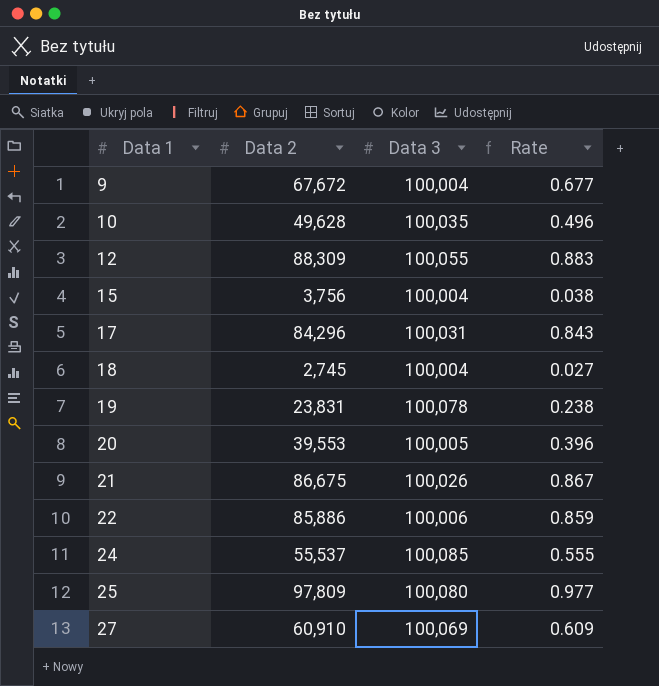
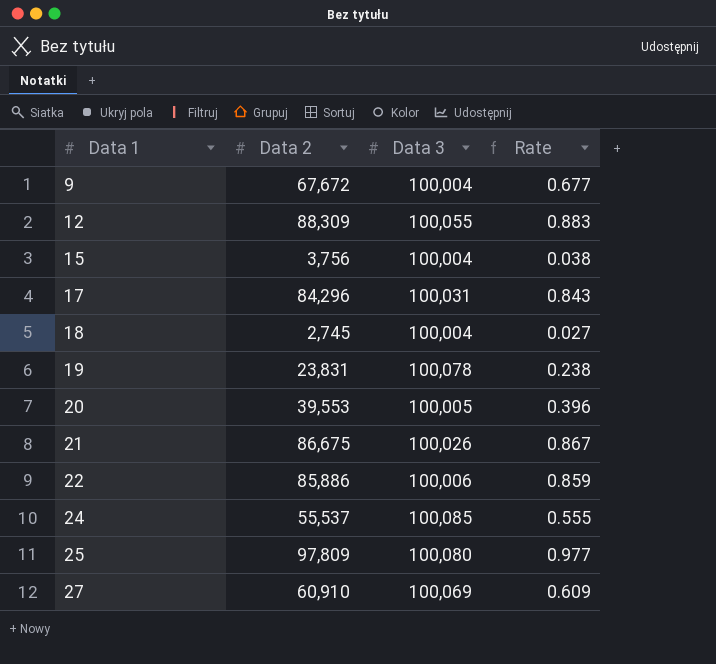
row 10: 49,628 | 100,035 | 0.496 -> none

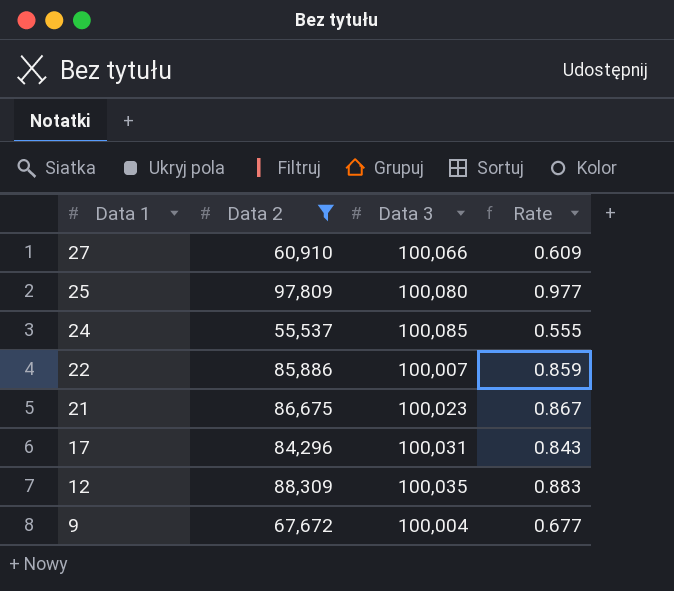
filter: none -> Data 2 >= 55,537
row order: Data 1 ascending -> Data 1 descending
27 | Data 3: 100,069 -> 100,066
22 | Data 3: 100,006 -> 100,007
21 | Data 3: 100,026 -> 100,023
12 | Data 3: 100,055 -> 100,035

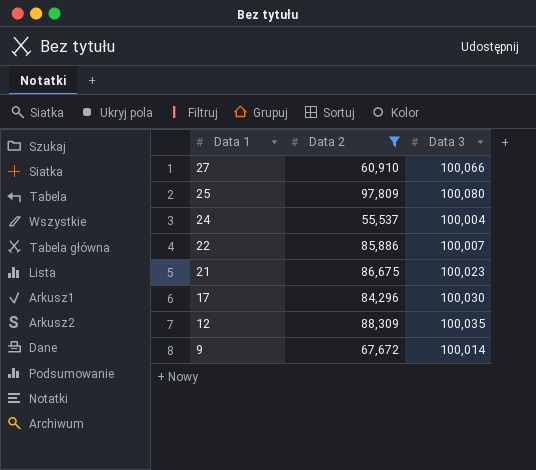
column Rate | formula: [Data 2] / [Data 3] -> none
24 | Data 3: 100,085 -> 100,004
17 | Data 3: 100,031 -> 100,030
9 | Data 3: 100,004 -> 100,014

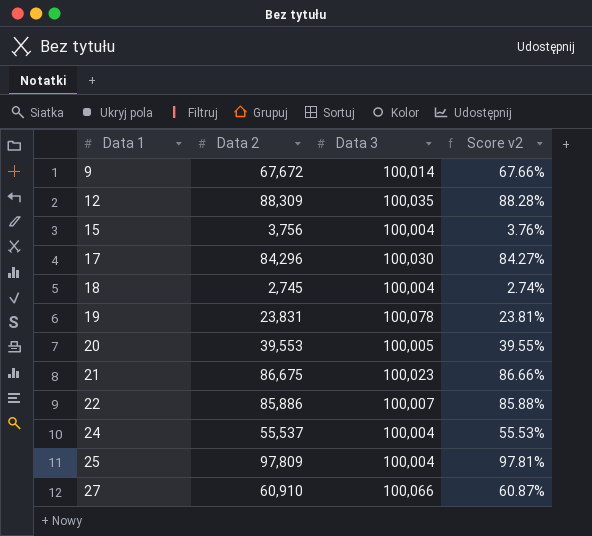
filter: Data 2 >= 55,537 -> none
row order: Data 1 descending -> Data 1 ascending
column Score v2 | formula: none -> [Data 2] / [Data 3]
25 | Data 3: 100,080 -> 100,004

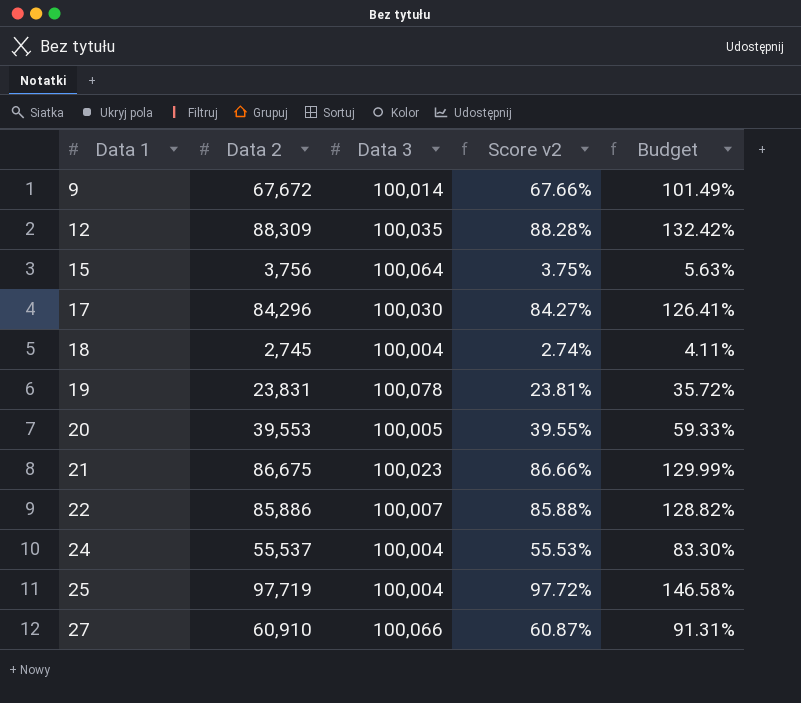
column Budget | formula: none -> [Score v2] * 1.5
15 | Data 3: 100,004 -> 100,064
15 | Score v2: 3.76% -> 3.75%
25 | Data 2: 97,809 -> 97,719
25 | Score v2: 97.81% -> 97.72%

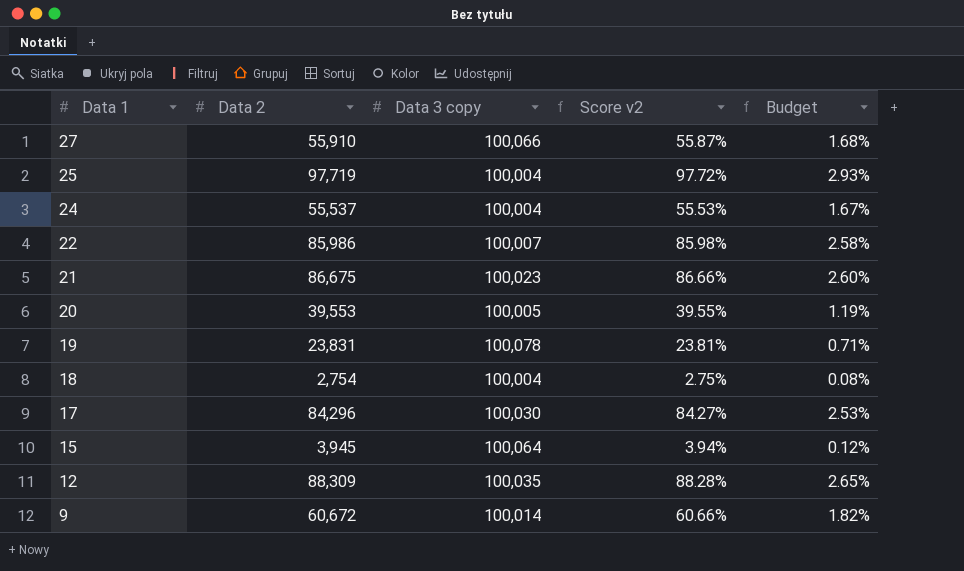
row order: Data 1 ascending -> Data 1 descending
column name: Data 3 -> Data 3 copy
column Budget | formula: [Score v2] * 1.5 -> [Score v2] * 0.03
27 | Data 2: 60,910 -> 55,910
27 | Score v2: 60.87% -> 55.87%
22 | Data 2: 85,886 -> 85,986
22 | Score v2: 85.88% -> 85.98%
18 | Data 2: 2,745 -> 2,754
18 | Score v2: 2.74% -> 2.75%
15 | Data 2: 3,756 -> 3,945
15 | Score v2: 3.75% -> 3.94%
9 | Data 2: 67,672 -> 60,672
9 | Score v2: 67.66% -> 60.66%

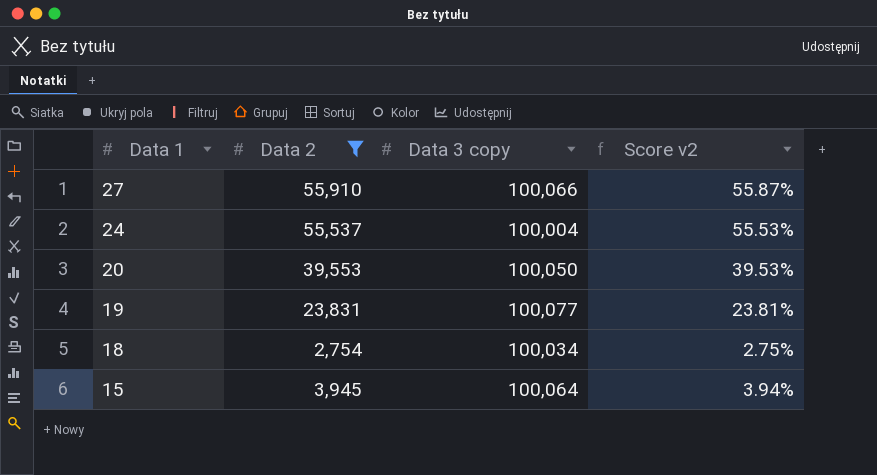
filter: none -> Data 2 <= 55,910
column Budget | formula: [Score v2] * 0.03 -> none
20 | Data 3 copy: 100,005 -> 100,050
20 | Score v2: 39.55% -> 39.53%
19 | Data 3 copy: 100,078 -> 100,077
18 | Data 3 copy: 100,004 -> 100,034

